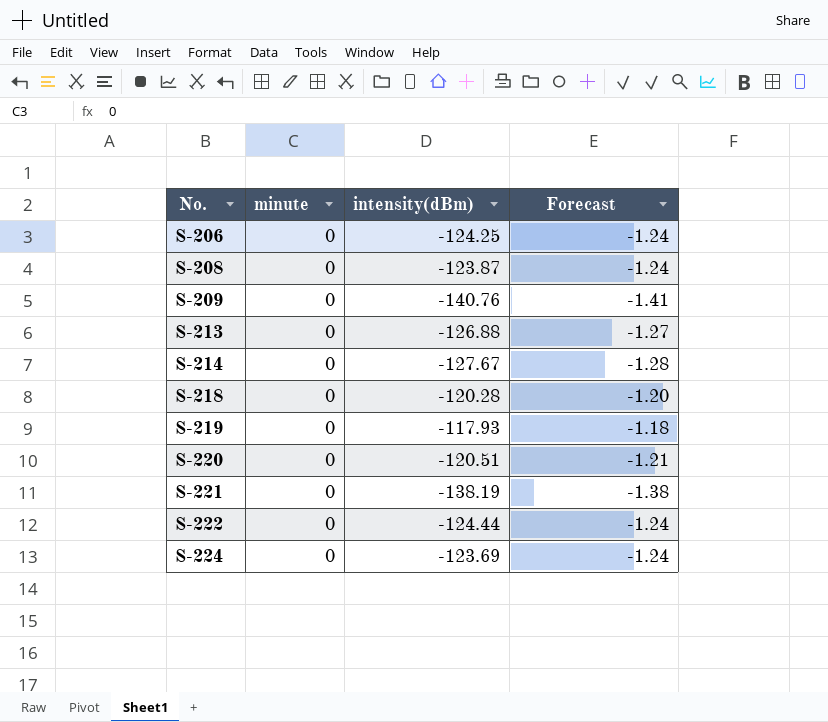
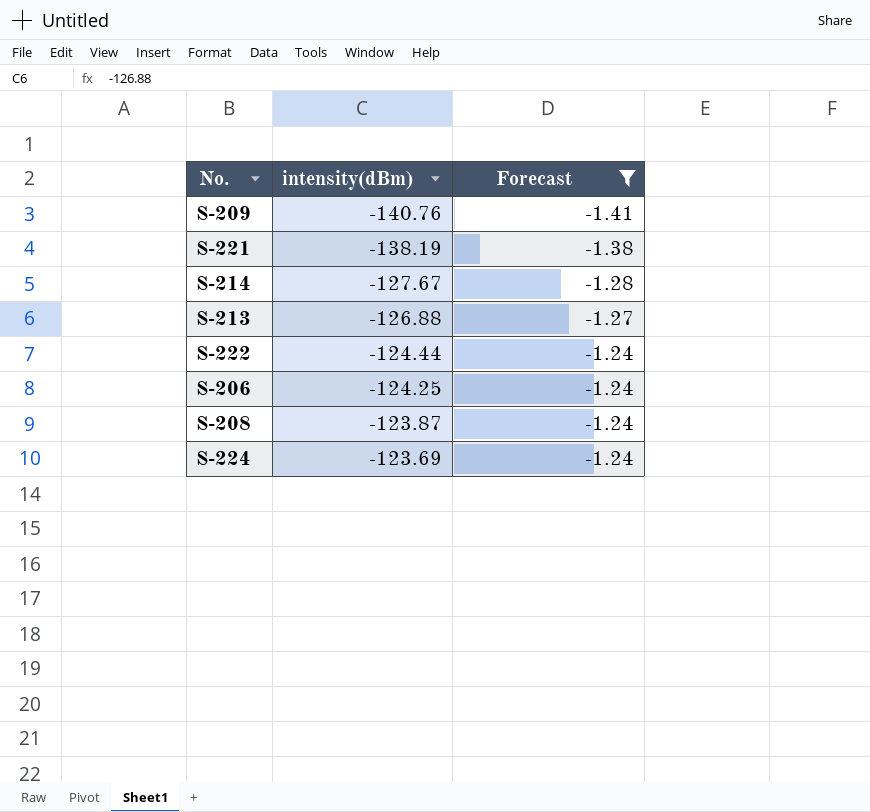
filter: none -> Forecast <= -1.24
row order: No. ascending -> intensity(dBm) ascending
column minute | position: 2 -> none

